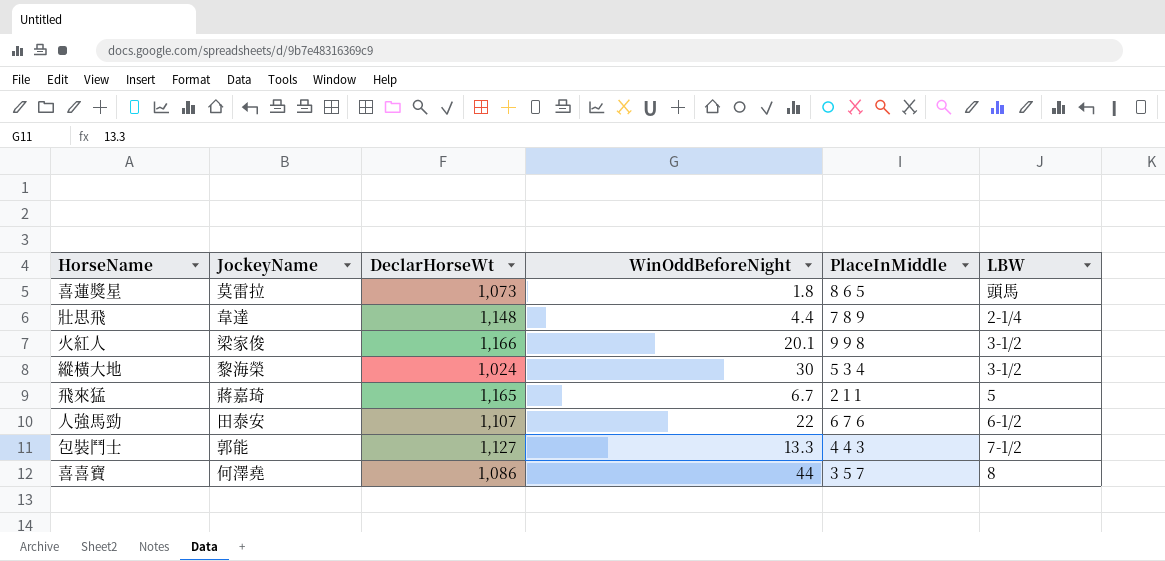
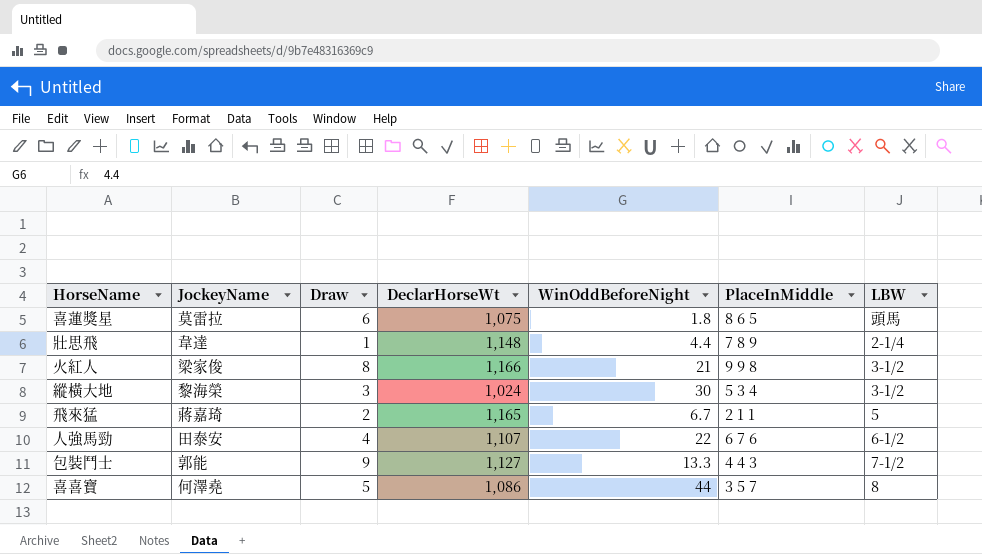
column Draw | position: none -> 3
喜蓮獎星 | DeclarHorseWt: 1,073 -> 1,075
火紅人 | WinOddBeforeNight: 20.1 -> 21

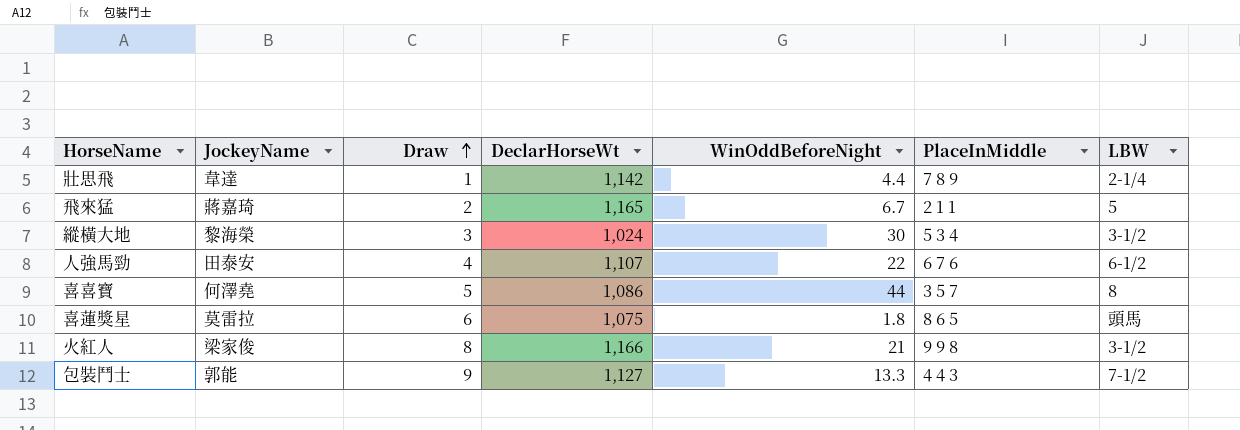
row order: none -> Draw ascending
壯思飛 | DeclarHorseWt: 1,148 -> 1,142

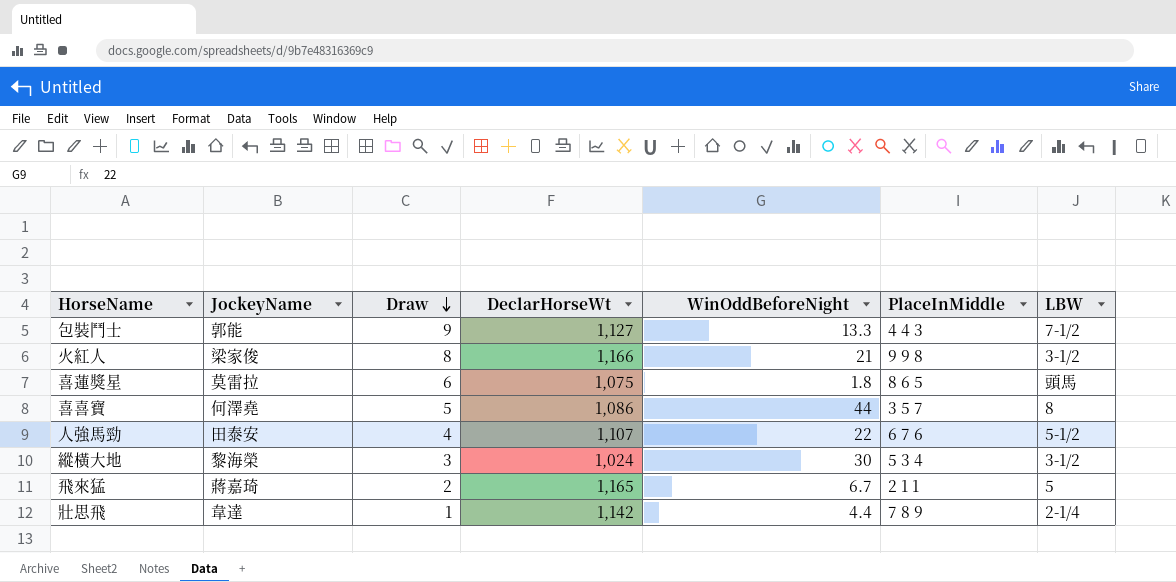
row order: Draw ascending -> Draw descending
人強馬勁 | LBW: 6-1/2 -> 5-1/2

